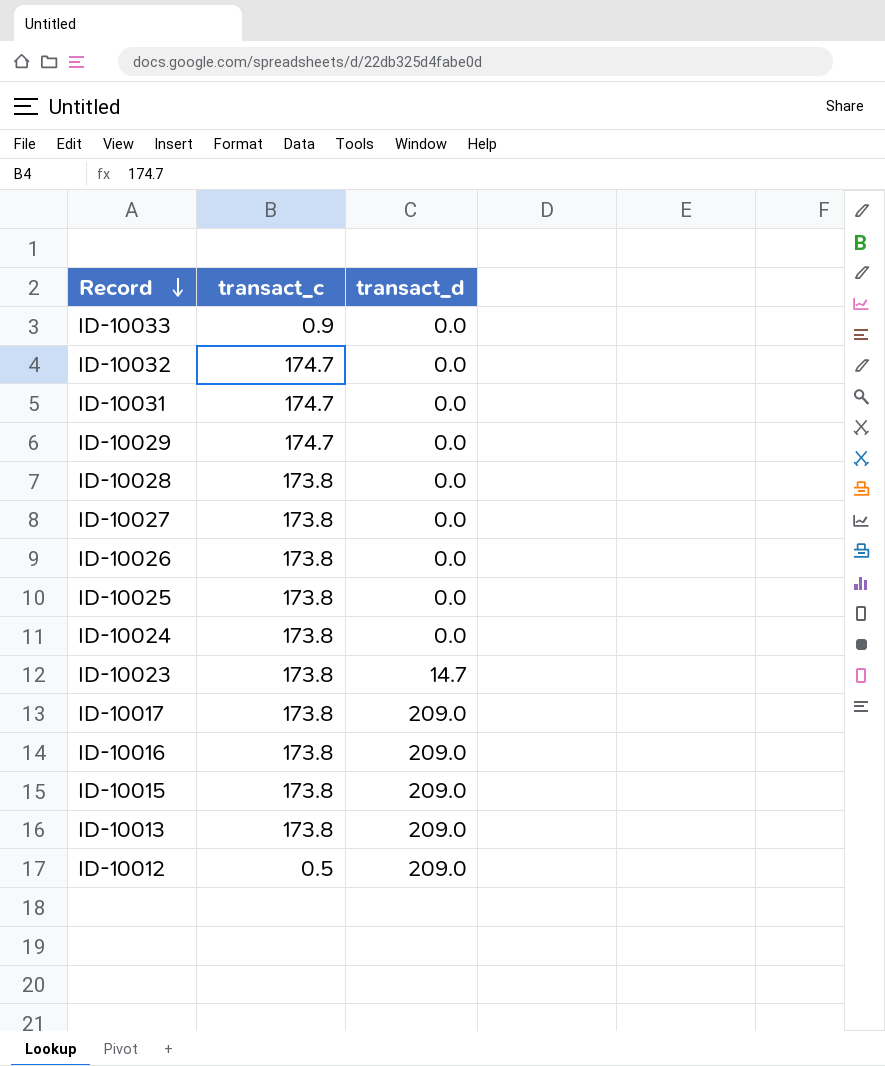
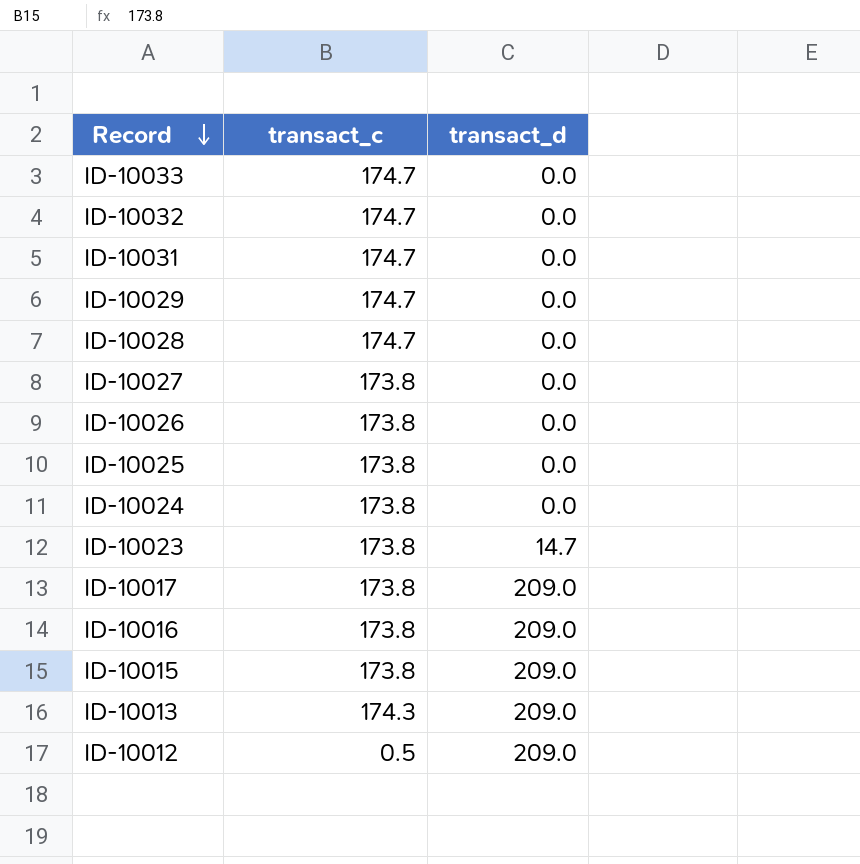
ID-10033 | transact_c: 0.9 -> 174.7
ID-10028 | transact_c: 173.8 -> 174.7
ID-10013 | transact_c: 173.8 -> 174.3

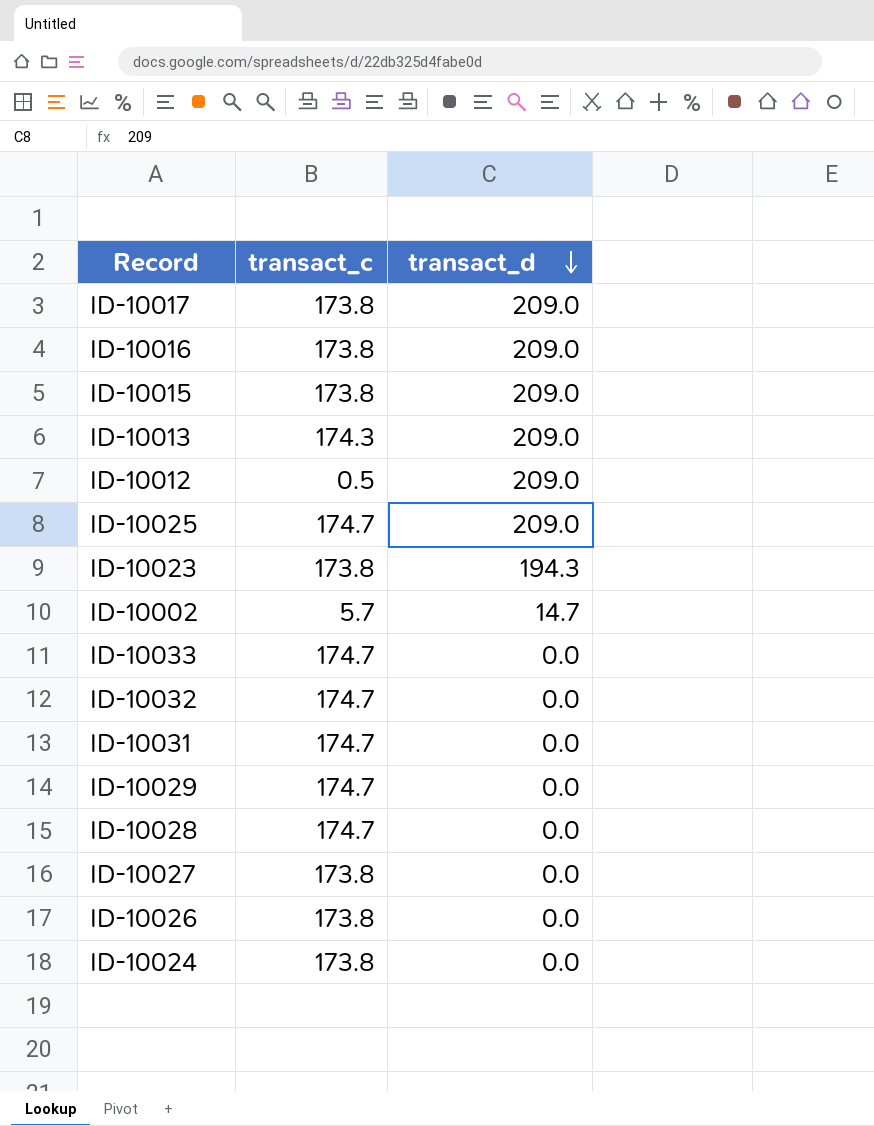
row order: Record descending -> transact_d descending
ID-10025 | transact_c: 173.8 -> 174.7
ID-10025 | transact_d: 0.0 -> 209.0
ID-10023 | transact_d: 14.7 -> 194.3
row ID-10002: none -> 5.7 | 14.7

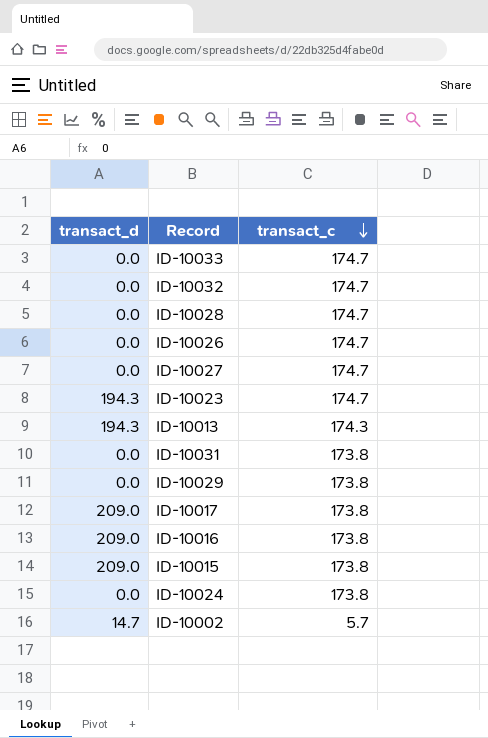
row order: transact_d descending -> transact_c descending
column transact_d | position: 3 -> 1
row ID-10012: 0.5 | 209.0 -> none
row ID-10025: 174.7 | 209.0 -> none
ID-10026 | transact_c: 173.8 -> 174.7
ID-10027 | transact_c: 173.8 -> 174.7
ID-10023 | transact_c: 173.8 -> 174.7
ID-10013 | transact_d: 209.0 -> 194.3
ID-10031 | transact_c: 174.7 -> 173.8
ID-10029 | transact_c: 174.7 -> 173.8

